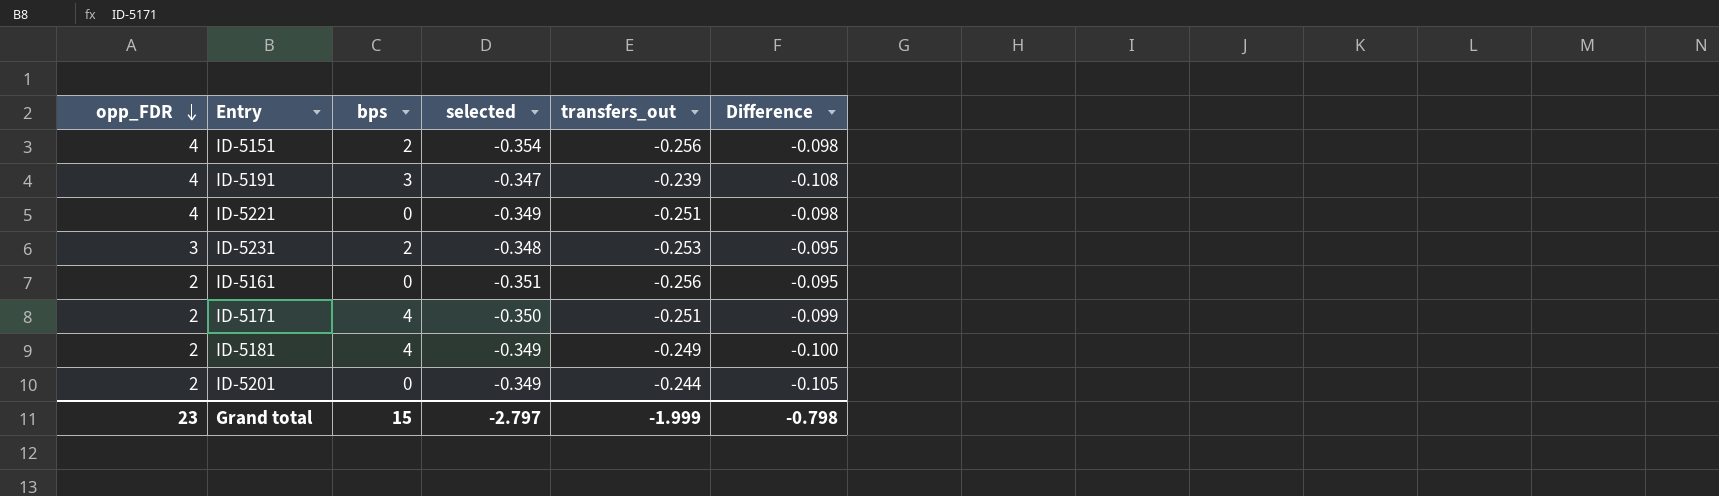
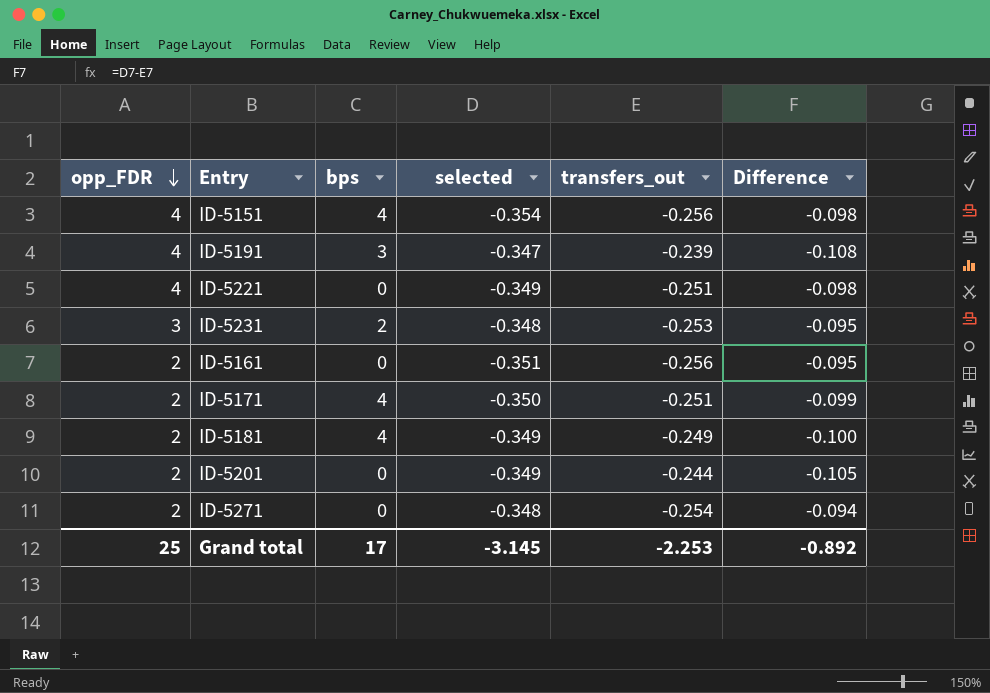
ID-5151 | bps: 2 -> 4
row ID-5271: none -> 2 | 0 | -0.348 | -0.254 | -0.094
Grand total | opp_FDR: 23 -> 25
Grand total | bps: 15 -> 17
Grand total | selected: -2.797 -> -3.145
Grand total | transfers_out: -1.999 -> -2.253
Grand total | Difference: -0.798 -> -0.892

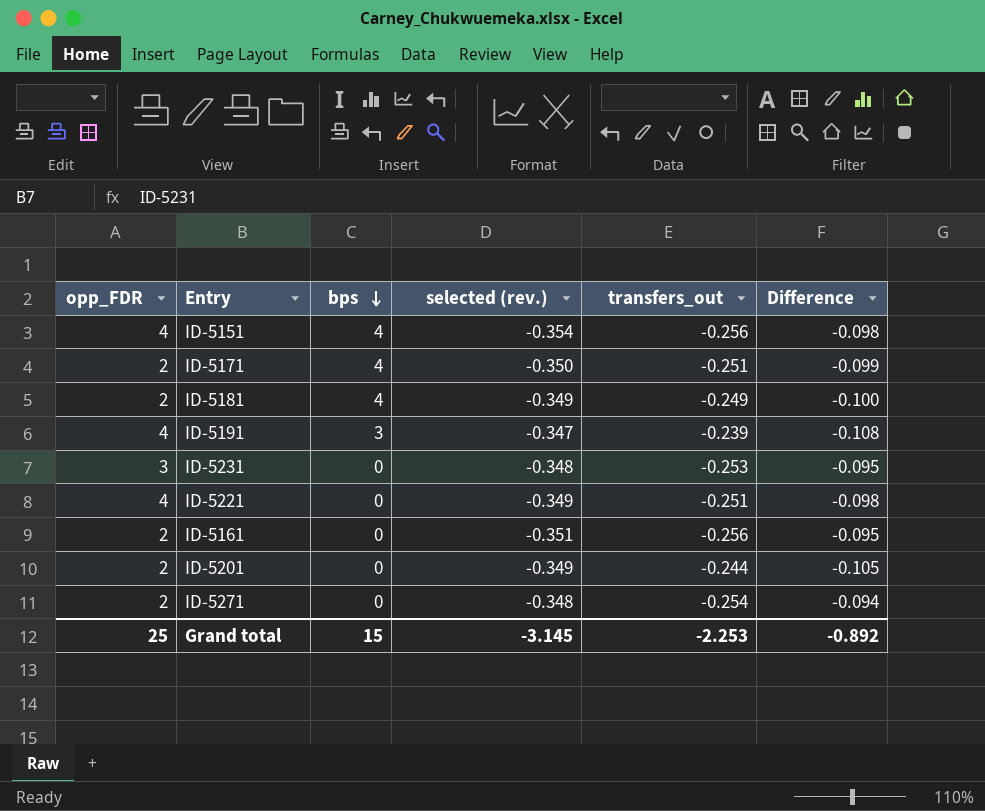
row order: opp_FDR descending -> bps descending
column name: selected -> selected (rev.)
ID-5231 | bps: 2 -> 0
Grand total | bps: 17 -> 15

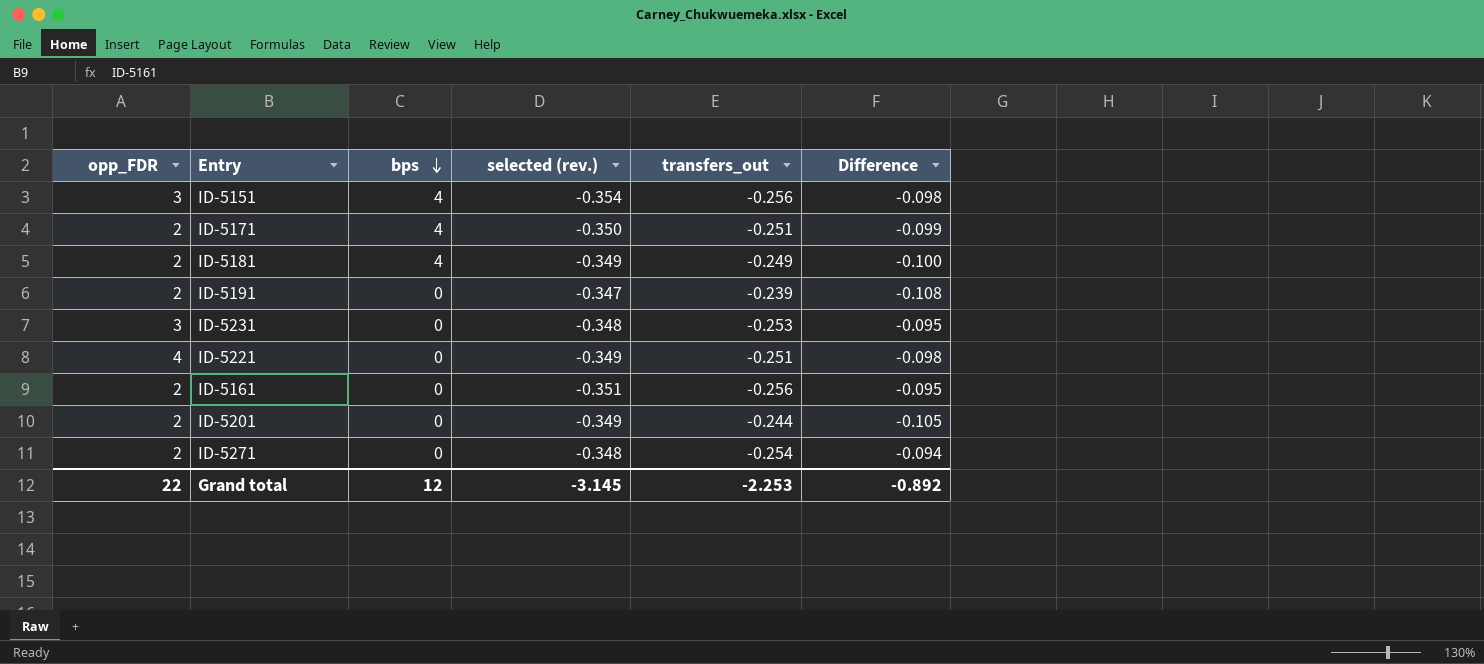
ID-5151 | opp_FDR: 4 -> 3
ID-5191 | opp_FDR: 4 -> 2
ID-5191 | bps: 3 -> 0
Grand total | opp_FDR: 25 -> 22
Grand total | bps: 15 -> 12

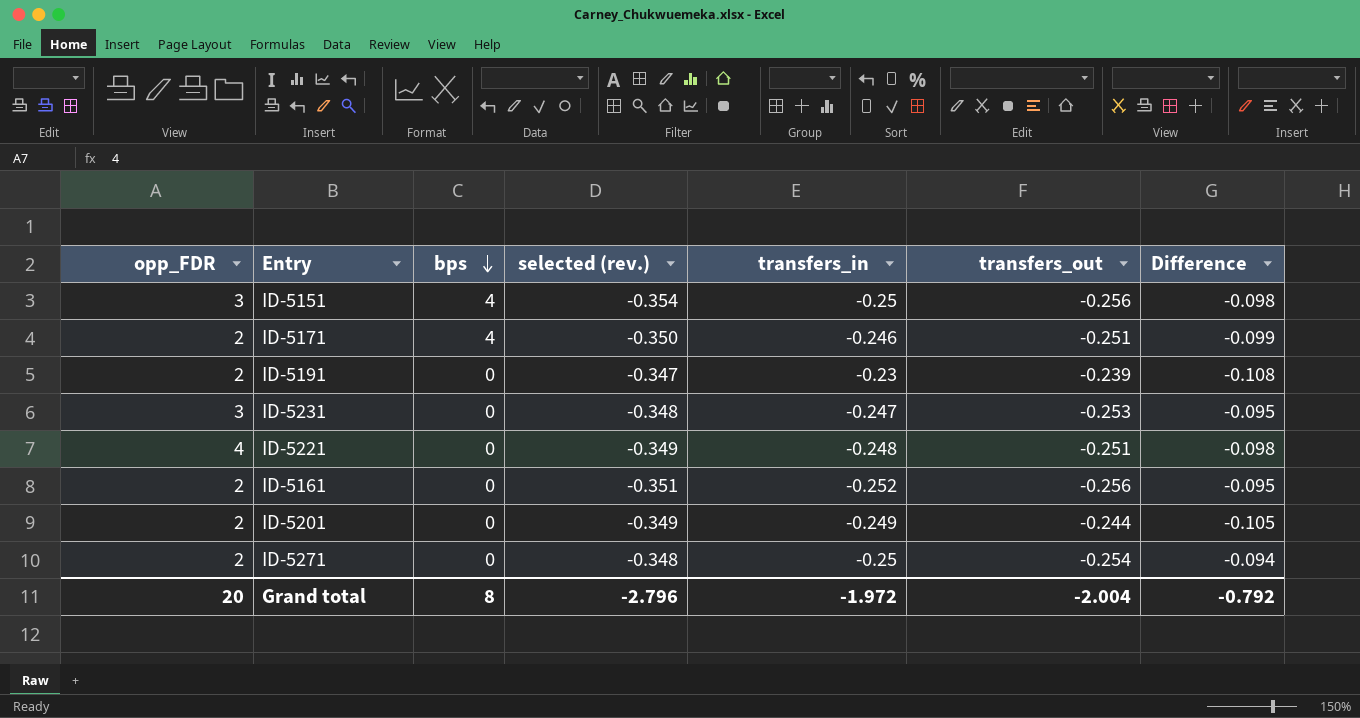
column transfers_in | position: none -> 5
row ID-5181: 2 | 4 | -0.349 | -0.249 | -0.100 -> none
Grand total | opp_FDR: 22 -> 20
Grand total | bps: 12 -> 8
Grand total | selected (rev.): -3.145 -> -2.796
Grand total | transfers_out: -2.253 -> -2.004
Grand total | Difference: -0.892 -> -0.792

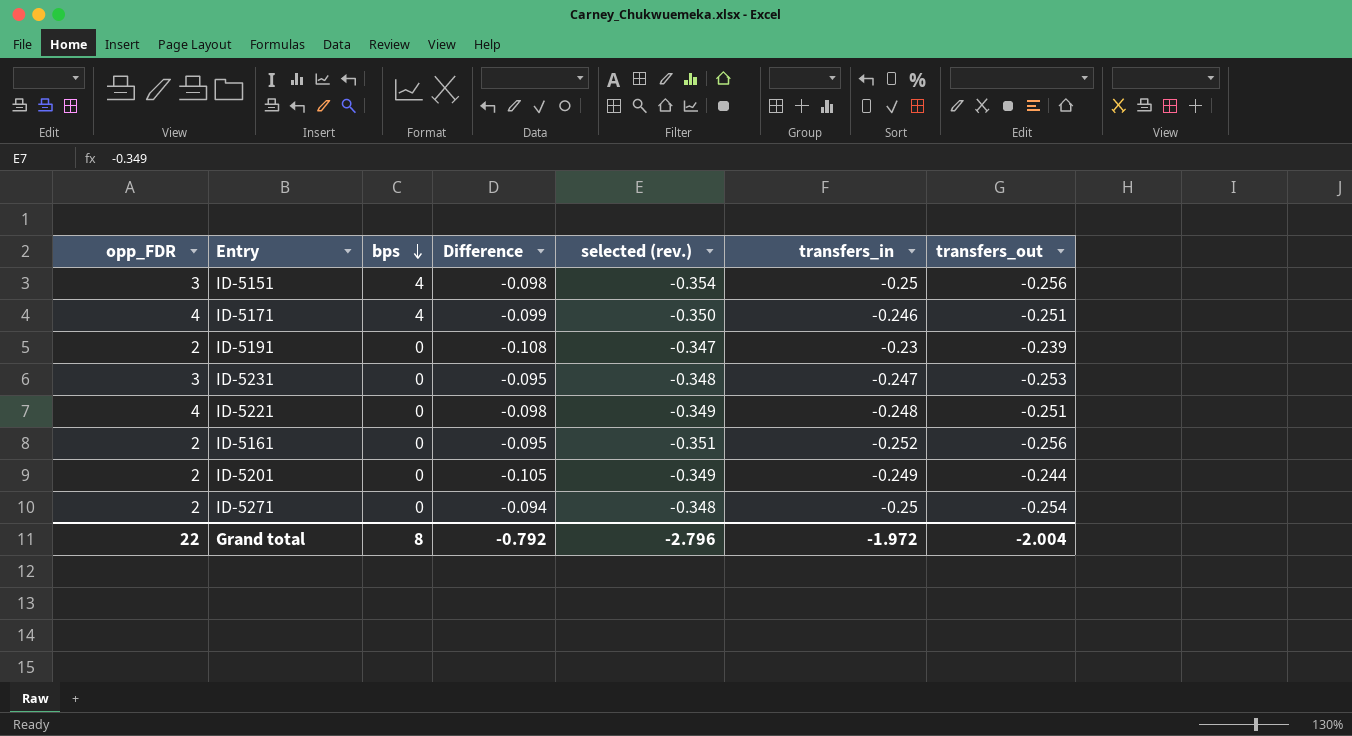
column Difference | position: 7 -> 4
ID-5171 | opp_FDR: 2 -> 4
Grand total | opp_FDR: 20 -> 22

